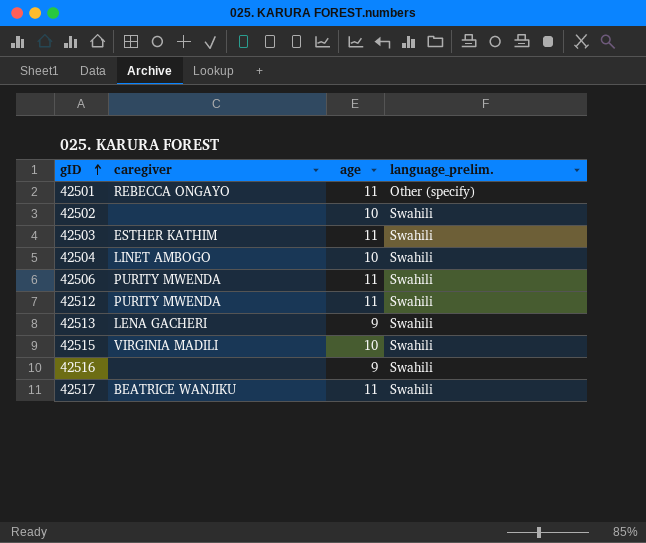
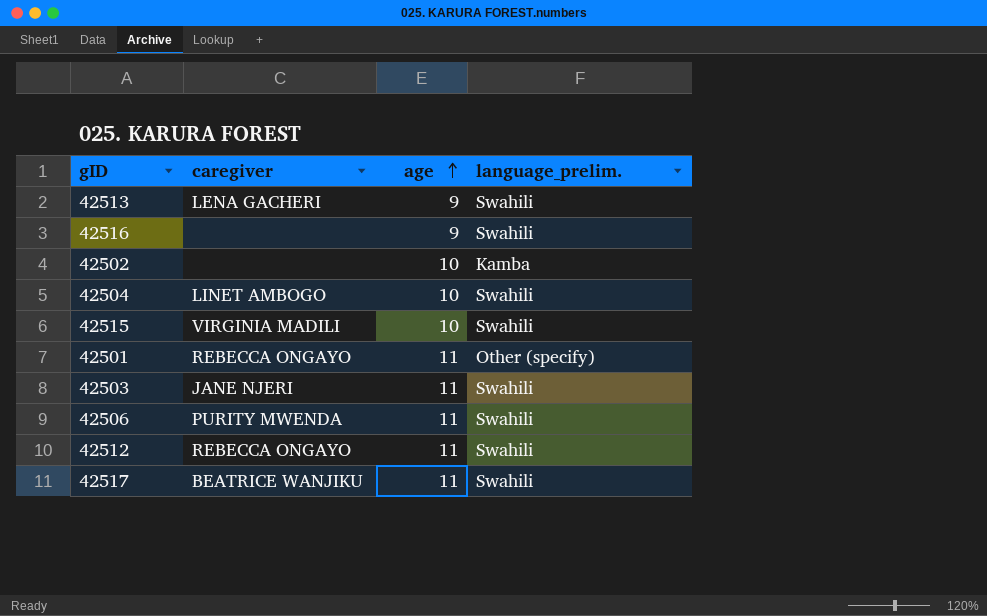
row order: gID ascending -> age ascending
42502 | language_prelim.: Swahili -> Kamba
42503 | caregiver: ESTHER KATHIM -> JANE NJERI
42512 | caregiver: PURITY MWENDA -> REBECCA ONGAYO

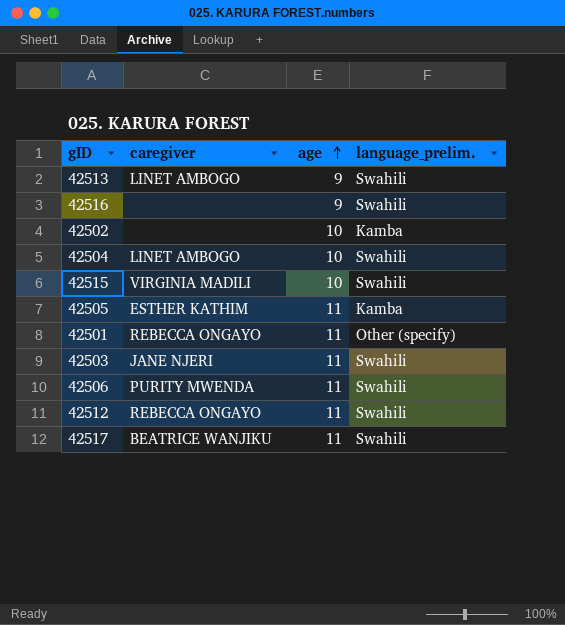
42513 | caregiver: LENA GACHERI -> LINET AMBOGO
row 42505: none -> ESTHER KATHIM | 11 | Kamba

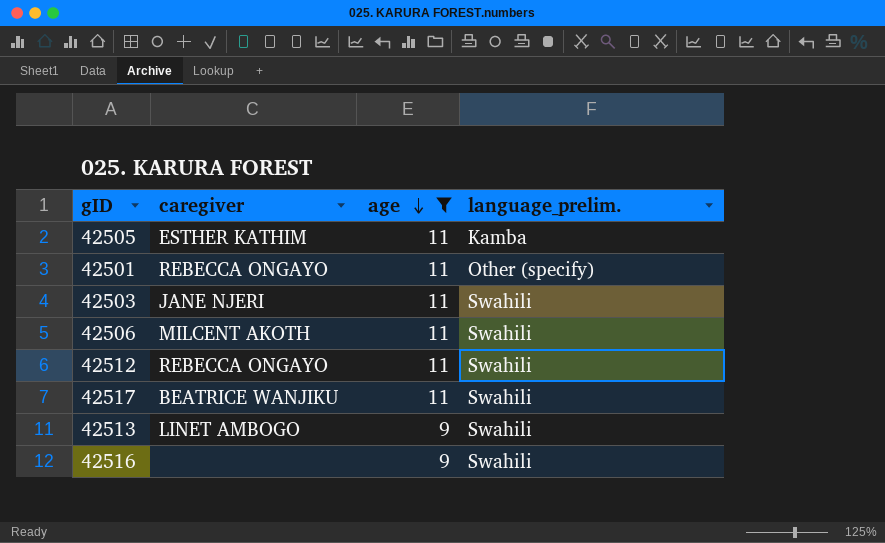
filter: none -> age != 10
row order: age ascending -> age descending
42506 | caregiver: PURITY MWENDA -> MILCENT AKOTH

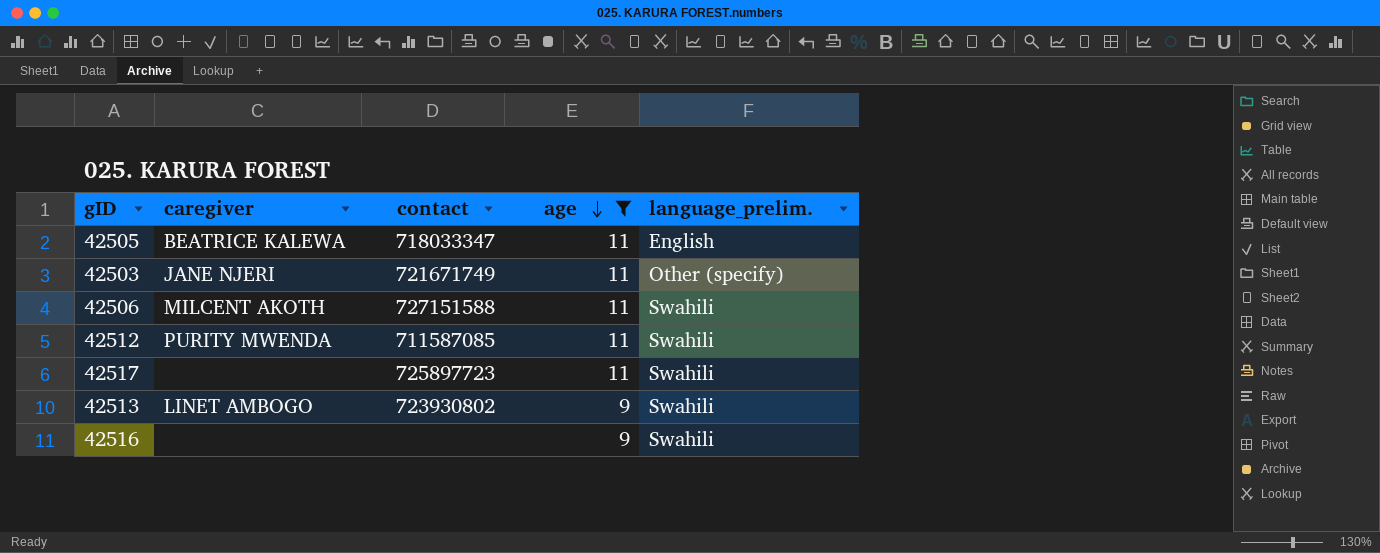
column contact | position: none -> 3
row 42501: REBECCA ONGAYO | 11 | Other (specify) -> none
42505 | caregiver: ESTHER KATHIM -> BEATRICE KALEWA
42505 | language_prelim.: Kamba -> English
42503 | language_prelim.: Swahili -> Other (specify)
42512 | caregiver: REBECCA ONGAYO -> PURITY MWENDA
42517 | caregiver: BEATRICE WANJIKU -> none

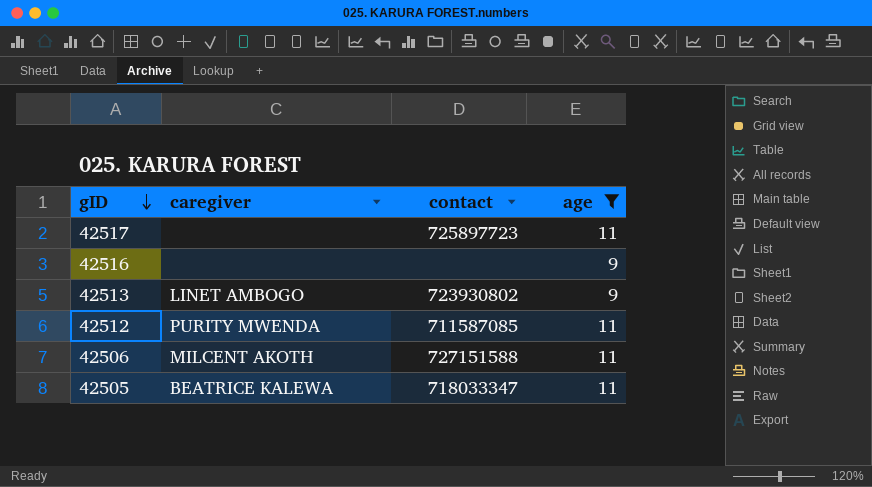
row order: age descending -> gID descending
column language_prelim. | position: 5 -> none
row 42503: JANE NJERI | 721671749 | 11 | Other (specify) -> none

